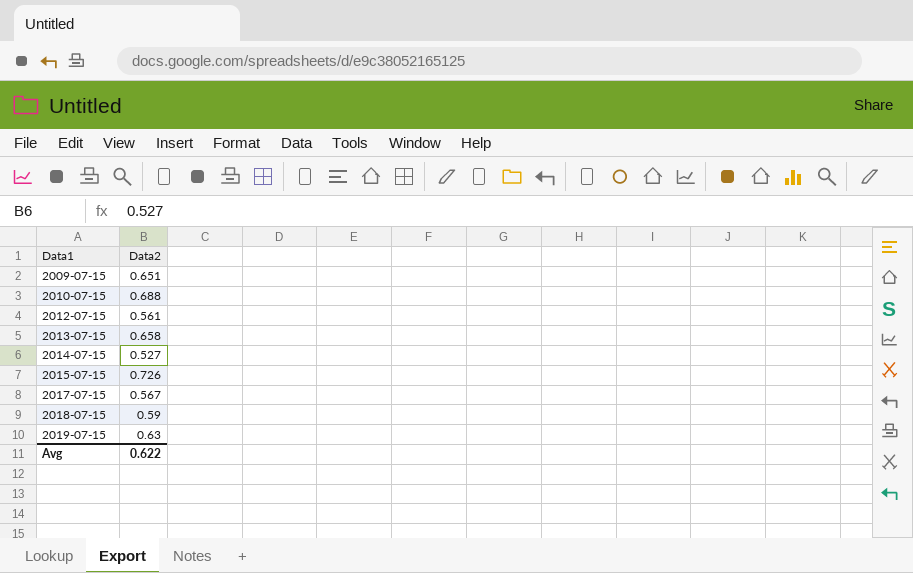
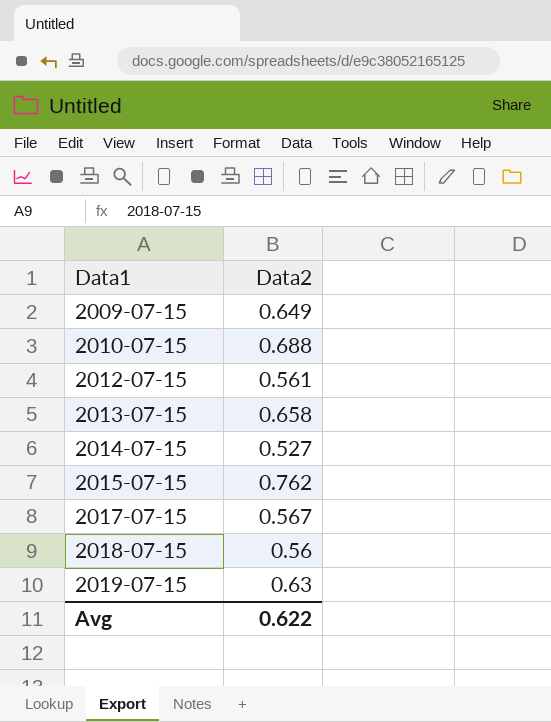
2009-07-15 | Data2: 0.651 -> 0.649
2015-07-15 | Data2: 0.726 -> 0.762
2018-07-15 | Data2: 0.59 -> 0.56

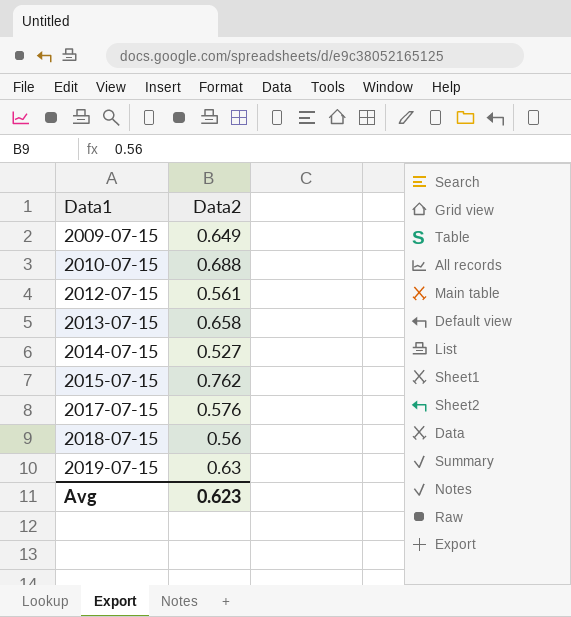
2017-07-15 | Data2: 0.567 -> 0.576
Avg | Data2: 0.622 -> 0.623

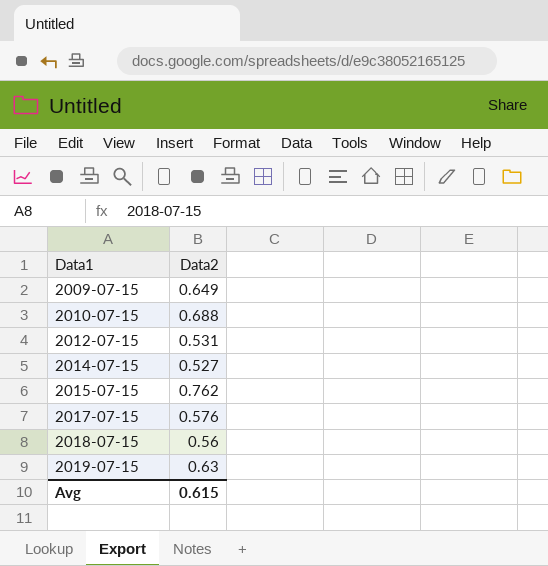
row 2013-07-15: 0.658 -> none
2012-07-15 | Data2: 0.561 -> 0.531
Avg | Data2: 0.623 -> 0.615

